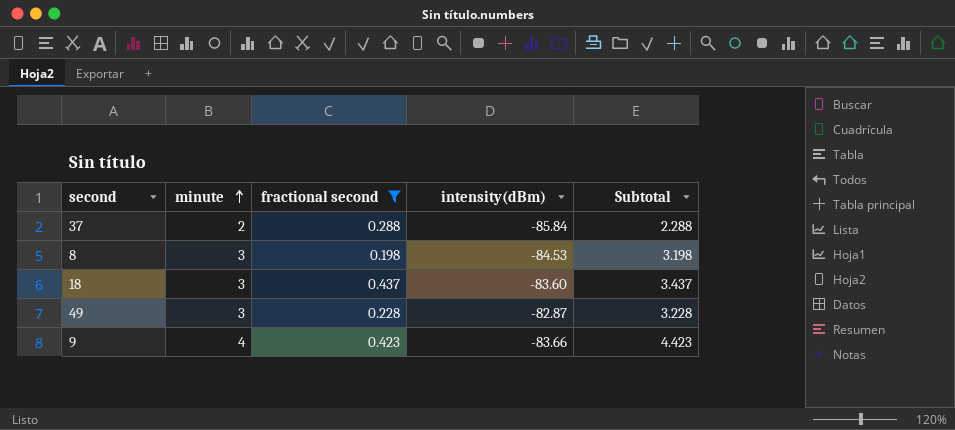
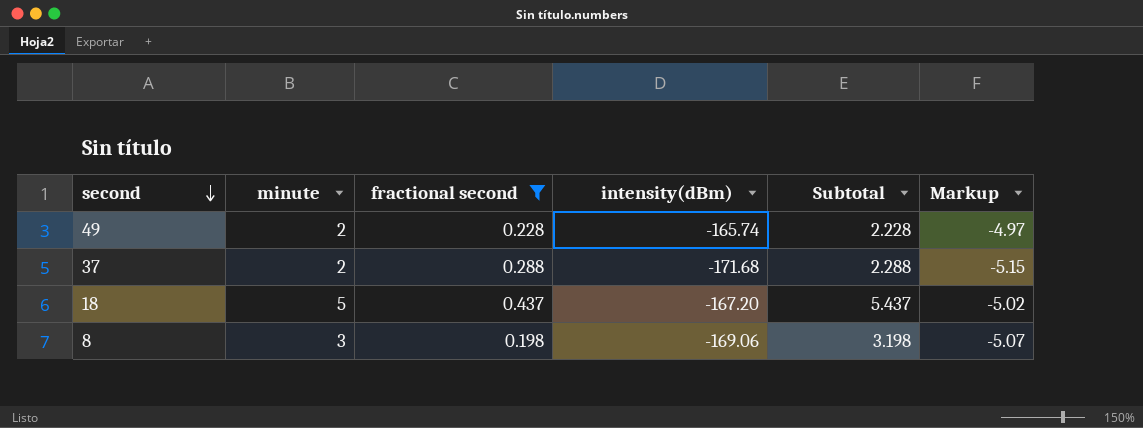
row order: minute ascending -> second descending
column Markup | formula: none -> [intensity(dBm)] * 0.03
row 9: 4 | 0.423 | -83.66 | 4.423 -> none
49 | minute: 3 -> 2
49 | intensity(dBm): -82.87 -> -165.74
49 | Subtotal: 3.228 -> 2.228
37 | intensity(dBm): -85.84 -> -171.68
18 | minute: 3 -> 5
18 | intensity(dBm): -83.60 -> -167.20
18 | Subtotal: 3.437 -> 5.437
8 | intensity(dBm): -84.53 -> -169.06

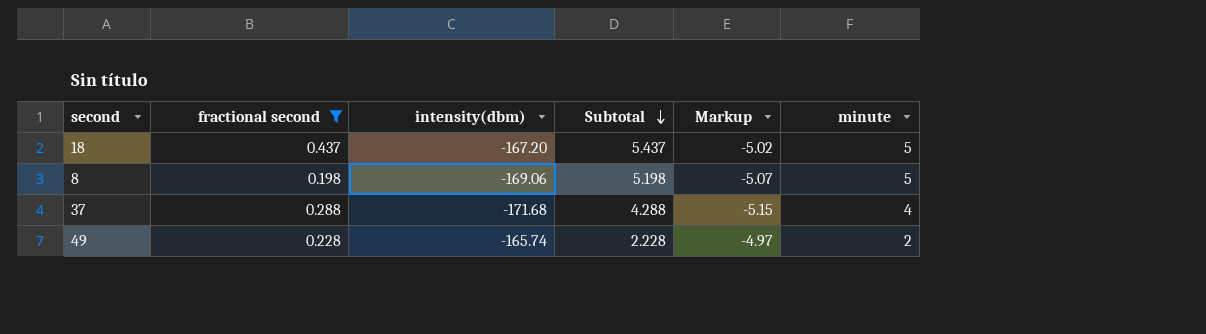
row order: second descending -> Subtotal descending
column name: intensity(dBm) -> intensity(dbm)
column minute | position: 2 -> 6
8 | Subtotal: 3.198 -> 5.198
8 | minute: 3 -> 5
37 | Subtotal: 2.288 -> 4.288
37 | minute: 2 -> 4

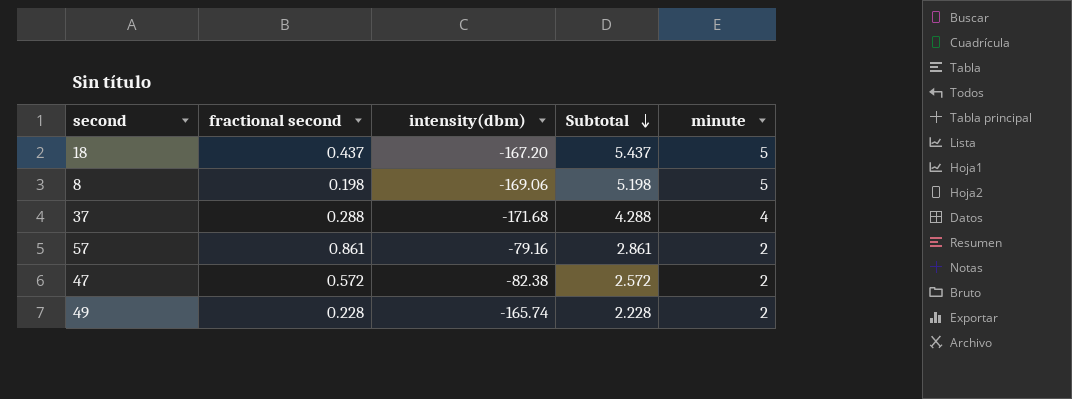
filter: fractional second <= 0.437 -> none
column Markup | formula: [intensity(dbm)] * 0.03 -> none

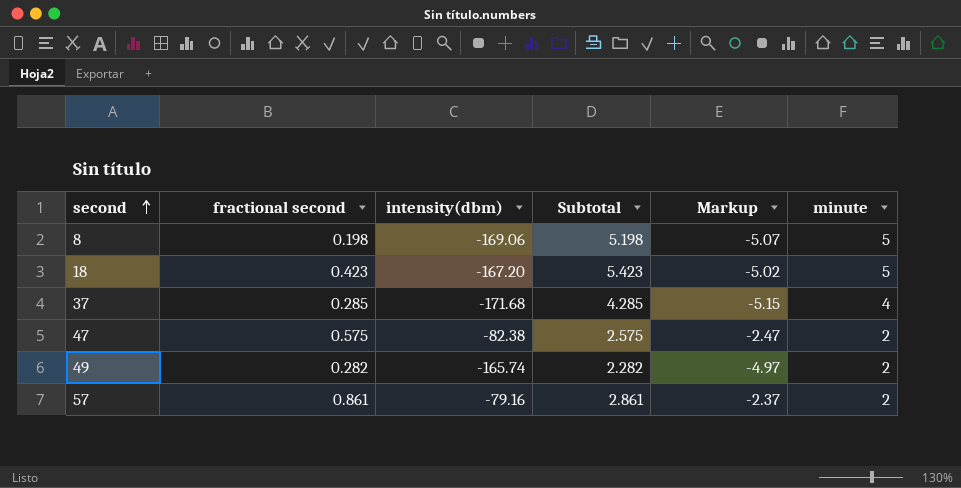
row order: Subtotal descending -> second ascending
column Markup | formula: none -> [intensity(dbm)] * 0.03
18 | fractional second: 0.437 -> 0.423
18 | Subtotal: 5.437 -> 5.423
37 | fractional second: 0.288 -> 0.285
37 | Subtotal: 4.288 -> 4.285
47 | fractional second: 0.572 -> 0.575
47 | Subtotal: 2.572 -> 2.575
49 | fractional second: 0.228 -> 0.282
49 | Subtotal: 2.228 -> 2.282

